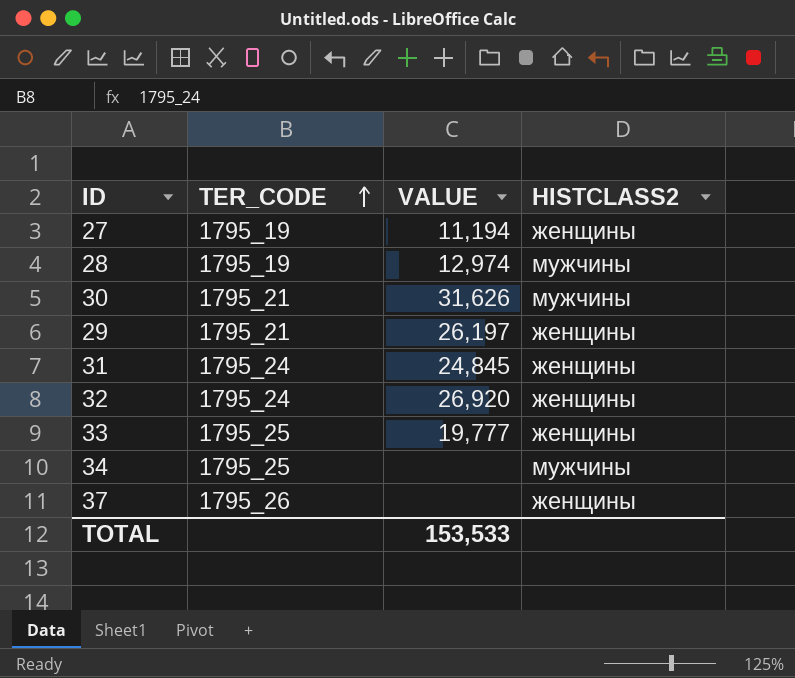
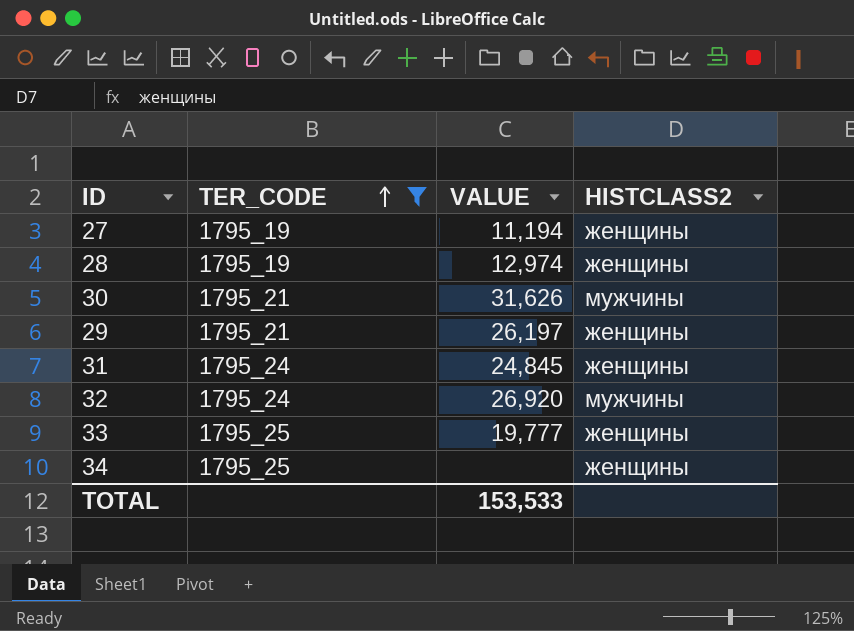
filter: none -> TER_CODE != 1795_26
28 | HISTCLASS2: мужчины -> женщины
32 | HISTCLASS2: женщины -> мужчины
34 | HISTCLASS2: мужчины -> женщины

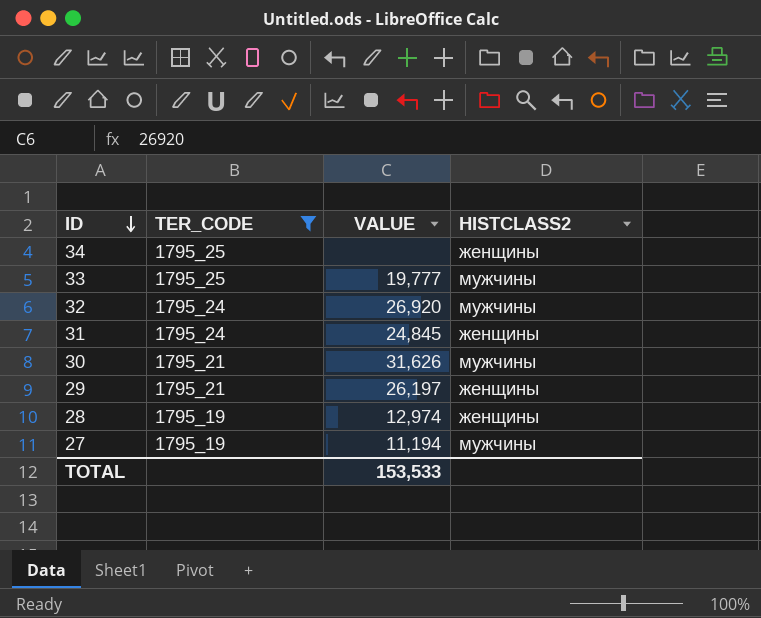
row order: TER_CODE ascending -> ID descending
33 | HISTCLASS2: женщины -> мужчины
27 | HISTCLASS2: женщины -> мужчины

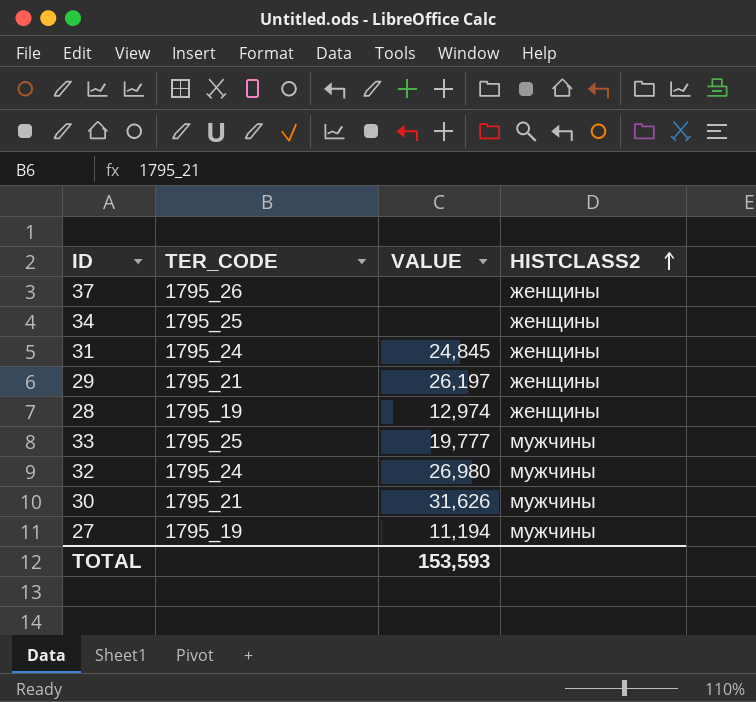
filter: TER_CODE != 1795_26 -> none
row order: ID descending -> HISTCLASS2 ascending
32 | VALUE: 26,920 -> 26,980
TOTAL | VALUE: 153,533 -> 153,593

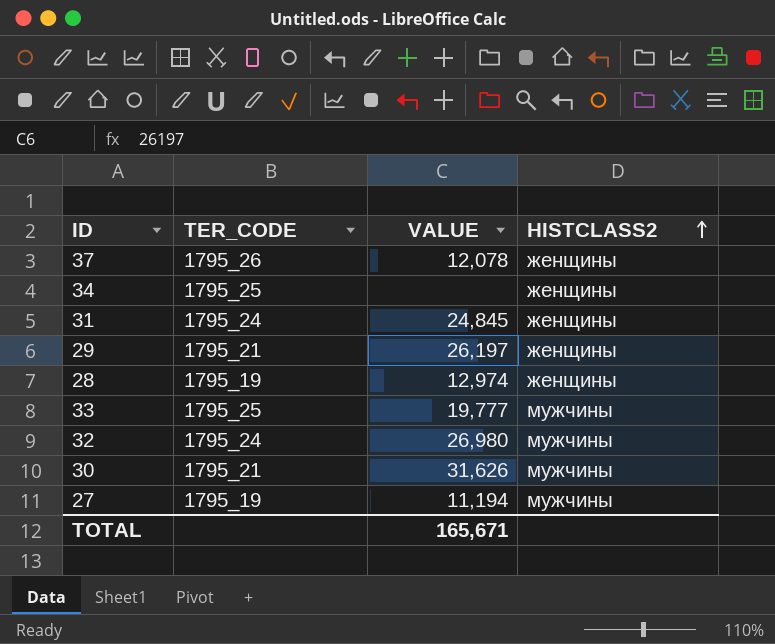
37 | VALUE: none -> 12,078
TOTAL | VALUE: 153,593 -> 165,671

